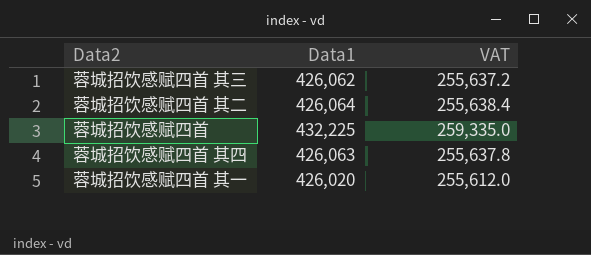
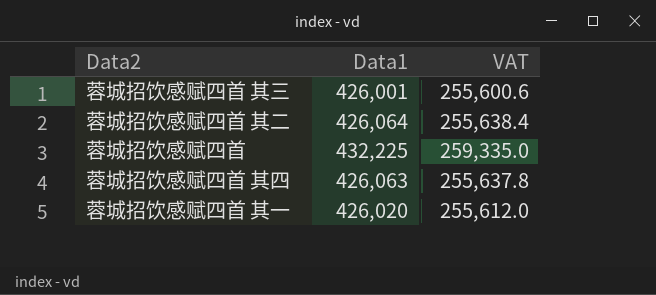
蓉城招饮感赋四首 其三 | Data1: 426,062 -> 426,001
蓉城招饮感赋四首 其三 | VAT: 255,637.2 -> 255,600.6

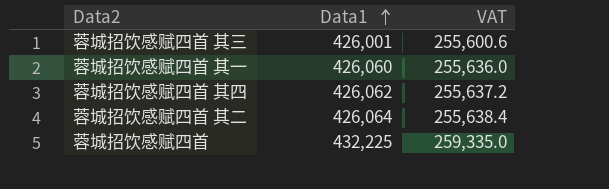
row order: none -> Data1 ascending
蓉城招饮感赋四首 其一 | Data1: 426,020 -> 426,060
蓉城招饮感赋四首 其一 | VAT: 255,612.0 -> 255,636.0
蓉城招饮感赋四首 其四 | Data1: 426,063 -> 426,062
蓉城招饮感赋四首 其四 | VAT: 255,637.8 -> 255,637.2

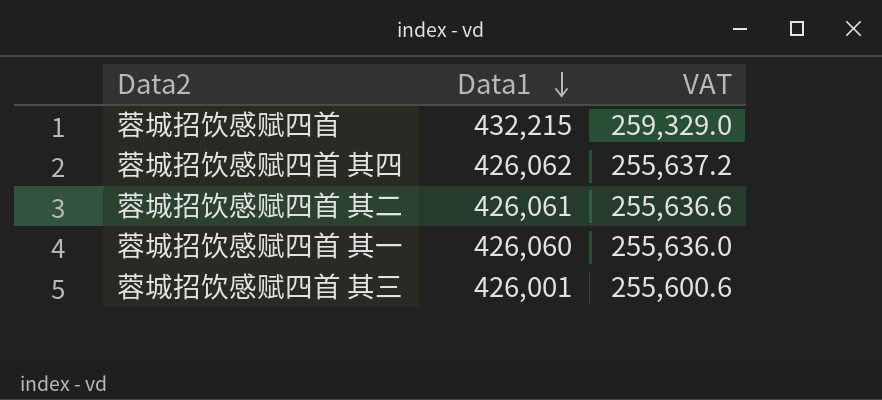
row order: Data1 ascending -> Data1 descending
蓉城招饮感赋四首 | Data1: 432,225 -> 432,215
蓉城招饮感赋四首 | VAT: 259,335.0 -> 259,329.0
蓉城招饮感赋四首 其二 | Data1: 426,064 -> 426,061
蓉城招饮感赋四首 其二 | VAT: 255,638.4 -> 255,636.6

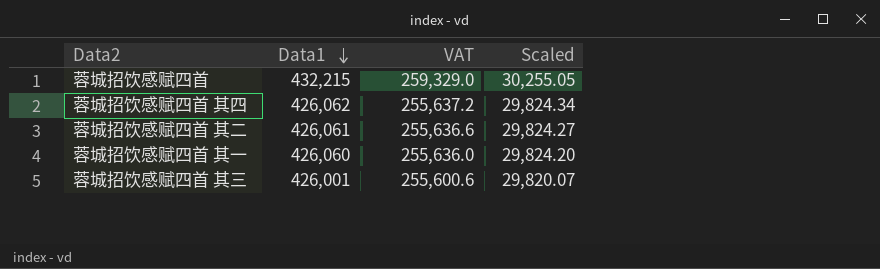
column Scaled | formula: none -> [Data1] * 0.07

